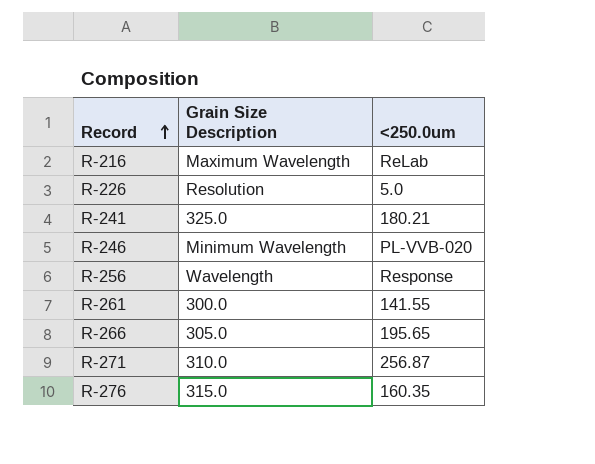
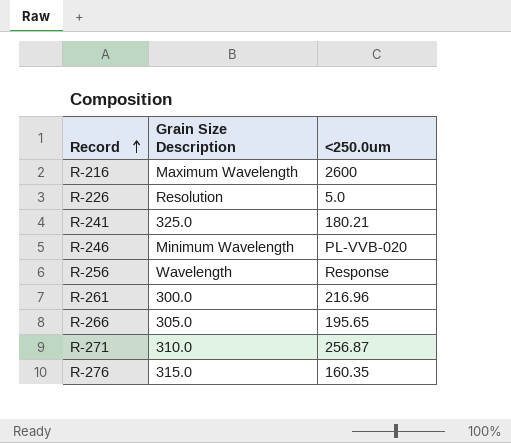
R-216 | <250.0um: ReLab -> 2600
R-261 | <250.0um: 141.55 -> 216.96

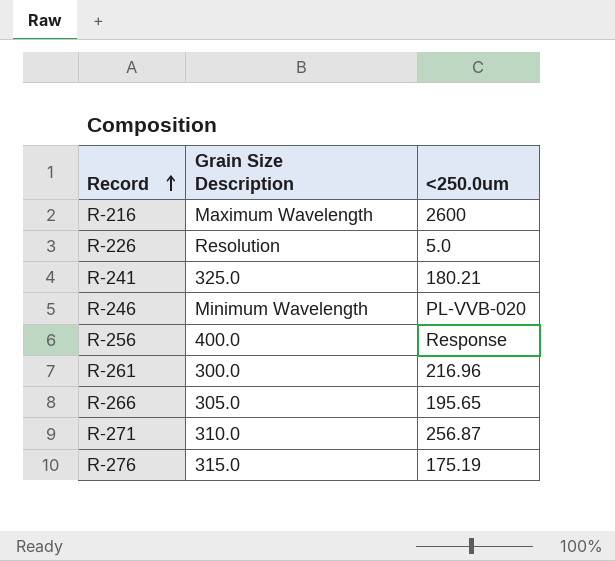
R-256 | Grain Size Description: Wavelength -> 400.0
R-276 | <250.0um: 160.35 -> 175.19

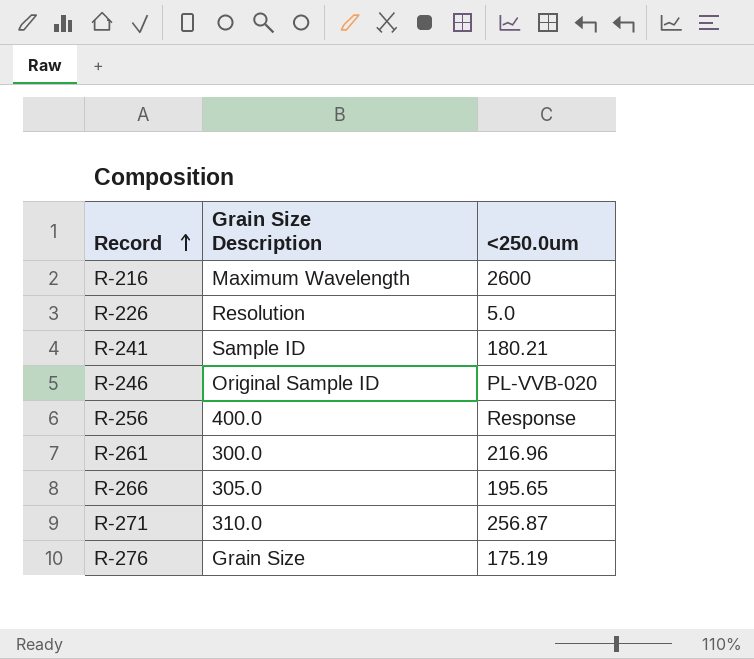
R-241 | Grain Size Description: 325.0 -> Sample ID
R-246 | Grain Size Description: Minimum Wavelength -> Original Sample ID
R-276 | Grain Size Description: 315.0 -> Grain Size

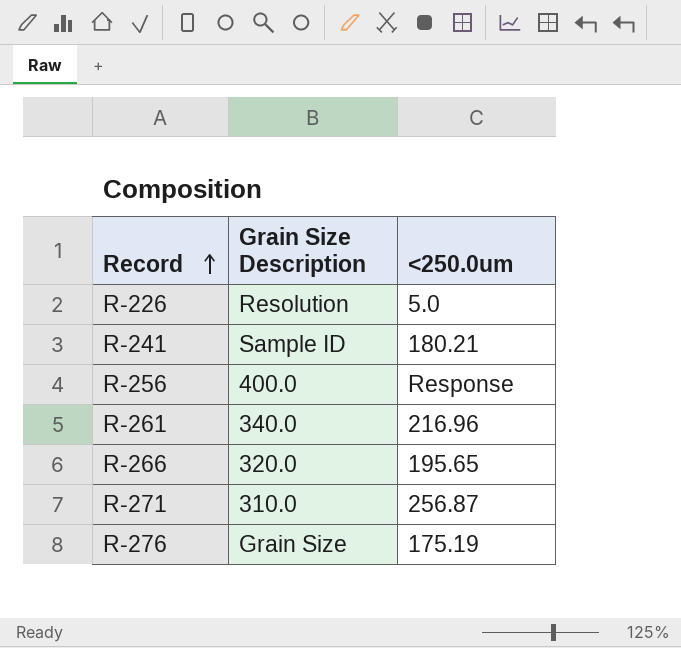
row R-216: Maximum Wavelength | 2600 -> none
row R-246: Original Sample ID | PL-VVB-020 -> none
R-261 | Grain Size Description: 300.0 -> 340.0
R-266 | Grain Size Description: 305.0 -> 320.0

